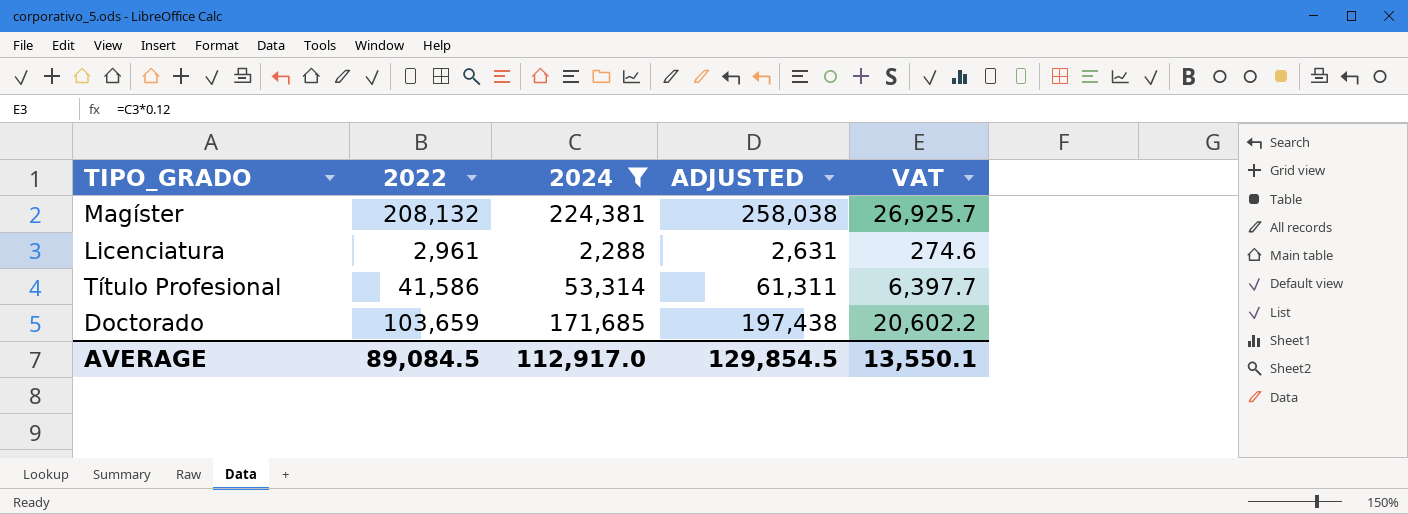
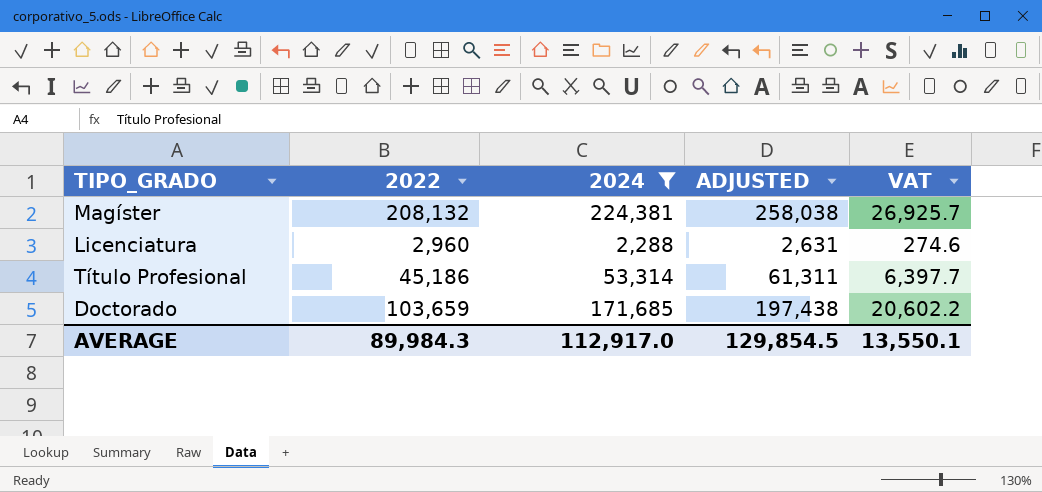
Licenciatura | 2022: 2,961 -> 2,960
Título Profesional | 2022: 41,586 -> 45,186
AVERAGE | 2022: 89,084.5 -> 89,984.3

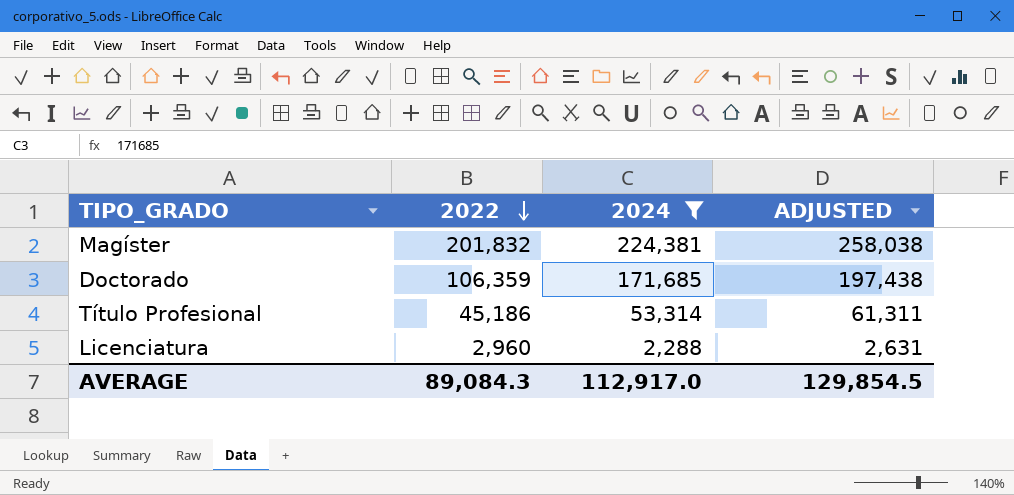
row order: none -> 2022 descending
column VAT | formula: [2024] * 0.12 -> none
Magíster | 2022: 208,132 -> 201,832
Doctorado | 2022: 103,659 -> 106,359
AVERAGE | 2022: 89,984.3 -> 89,084.3

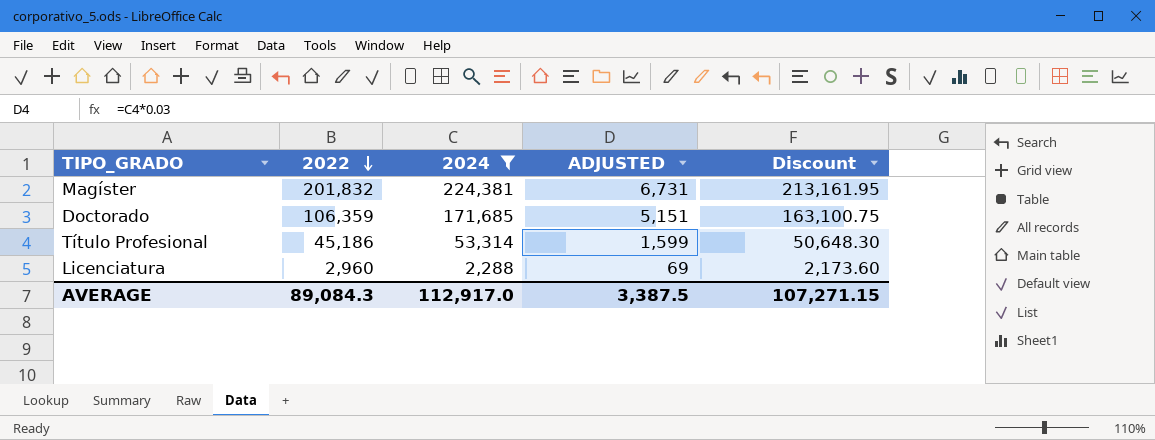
column ADJUSTED | formula: [2024] * 1.15 -> [2024] * 0.03
column Discount | formula: none -> [2024] * 0.95
AVERAGE | ADJUSTED: 129,854.5 -> 3,387.5

